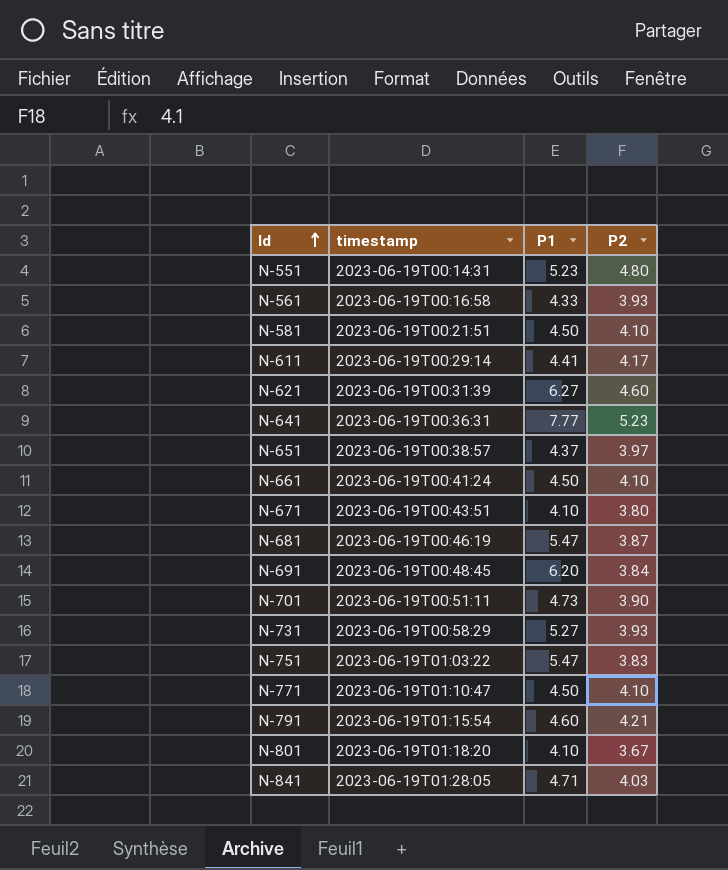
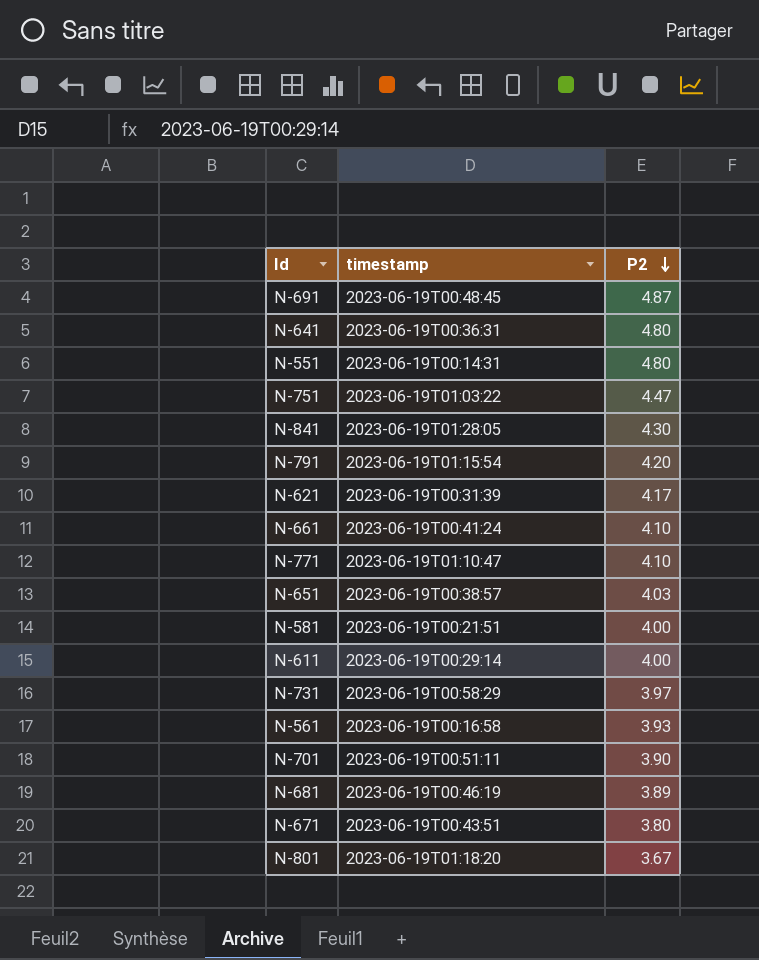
row order: Id ascending -> P2 descending
column P1 | position: 3 -> none
N-691 | P2: 3.84 -> 4.87
N-641 | P2: 5.23 -> 4.80
N-751 | P2: 3.83 -> 4.47
N-841 | P2: 4.03 -> 4.30
N-791 | P2: 4.21 -> 4.20
N-621 | P2: 4.60 -> 4.17
N-651 | P2: 3.97 -> 4.03
N-581 | P2: 4.10 -> 4.00
N-611 | P2: 4.17 -> 4.00
N-731 | P2: 3.93 -> 3.97
N-681 | P2: 3.87 -> 3.89

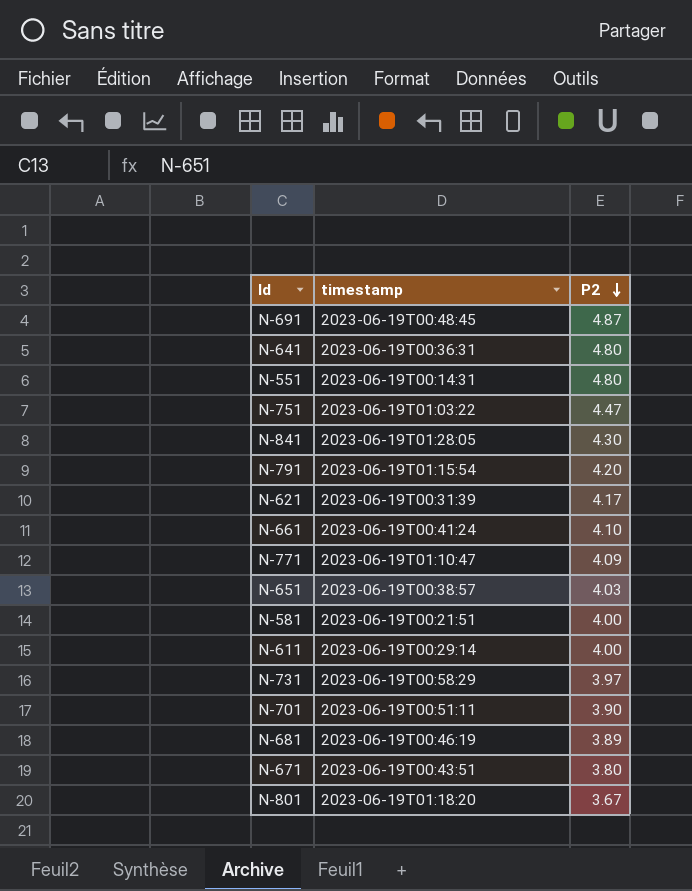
row N-561: 2023-06-19T00:16:58 | 3.93 -> none
N-771 | P2: 4.10 -> 4.09

